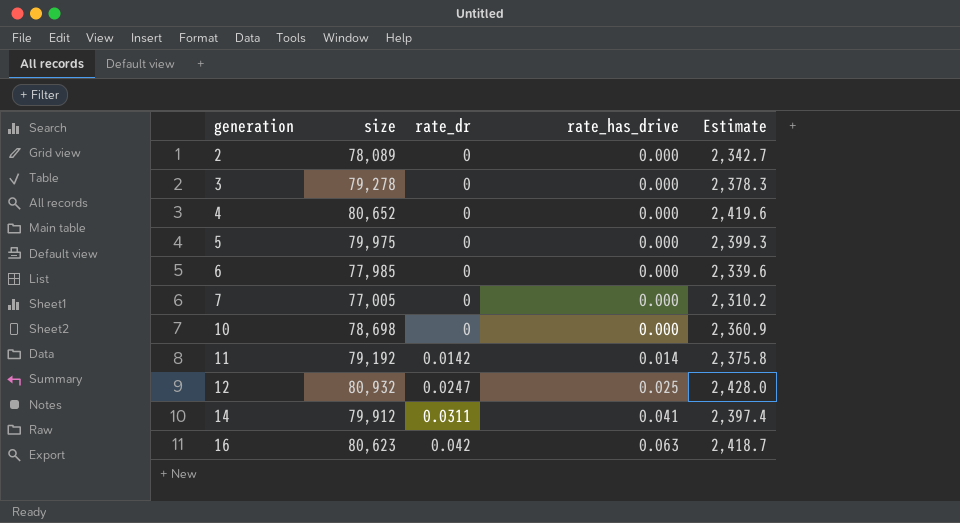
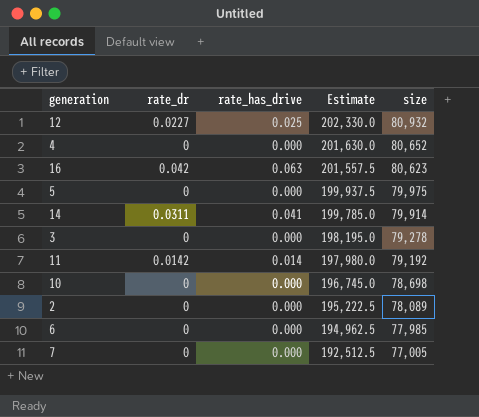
row order: generation ascending -> Estimate descending
column Estimate | formula: [size] * 0.03 -> [size] * 2.5
column size | position: 2 -> 5
12 | rate_dr: 0.0247 -> 0.0227
14 | size: 79,912 -> 79,914

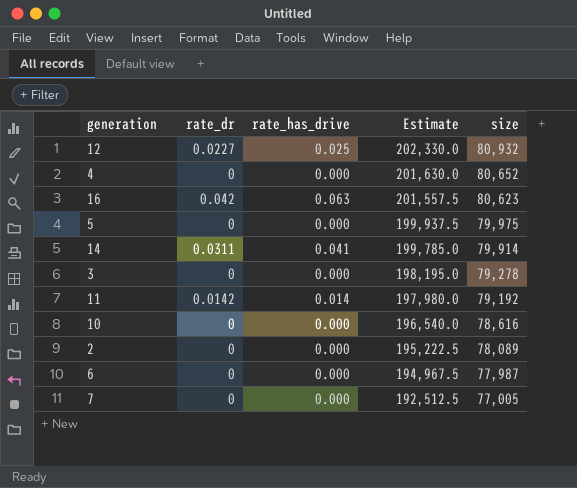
10 | Estimate: 196,745.0 -> 196,540.0
10 | size: 78,698 -> 78,616
6 | Estimate: 194,962.5 -> 194,967.5
6 | size: 77,985 -> 77,987

